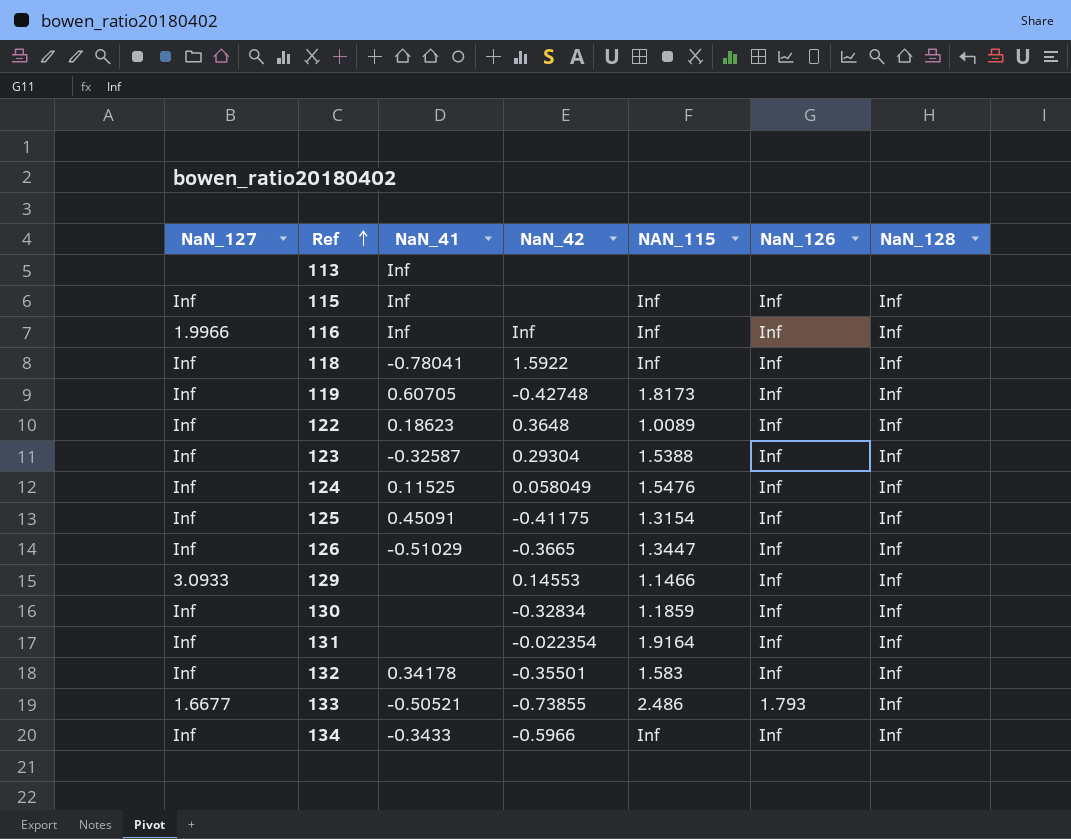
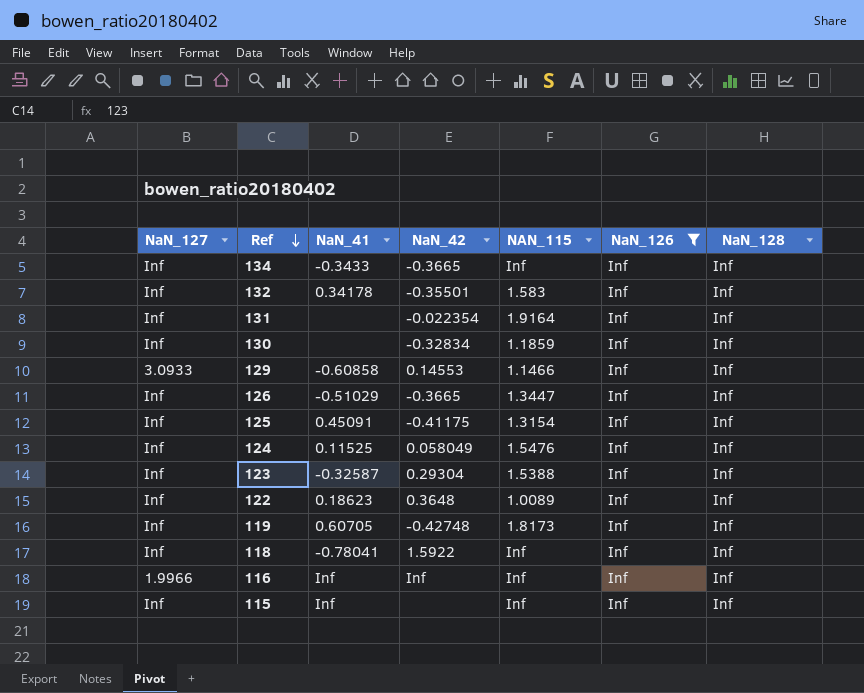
filter: none -> NaN_126 = Inf
row order: Ref ascending -> Ref descending
134 | NaN_42: -0.5966 -> -0.3665
129 | NaN_41: none -> -0.60858

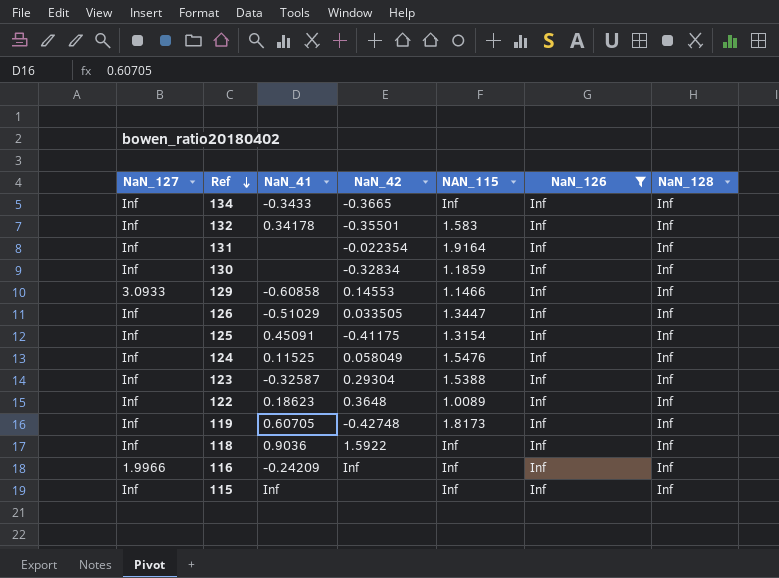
126 | NaN_42: -0.3665 -> 0.033505
118 | NaN_41: -0.78041 -> 0.9036
116 | NaN_41: Inf -> -0.24209

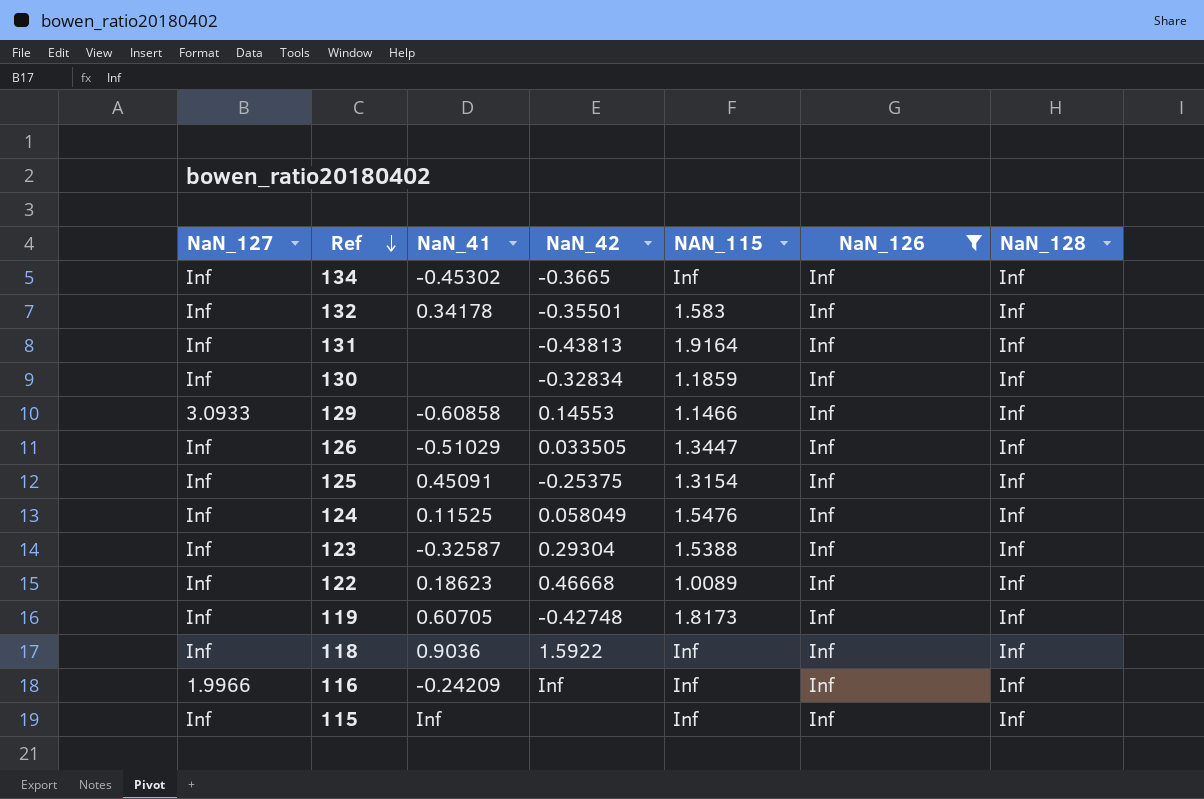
134 | NaN_41: -0.3433 -> -0.45302
131 | NaN_42: -0.022354 -> -0.43813
125 | NaN_42: -0.41175 -> -0.25375
122 | NaN_42: 0.3648 -> 0.46668

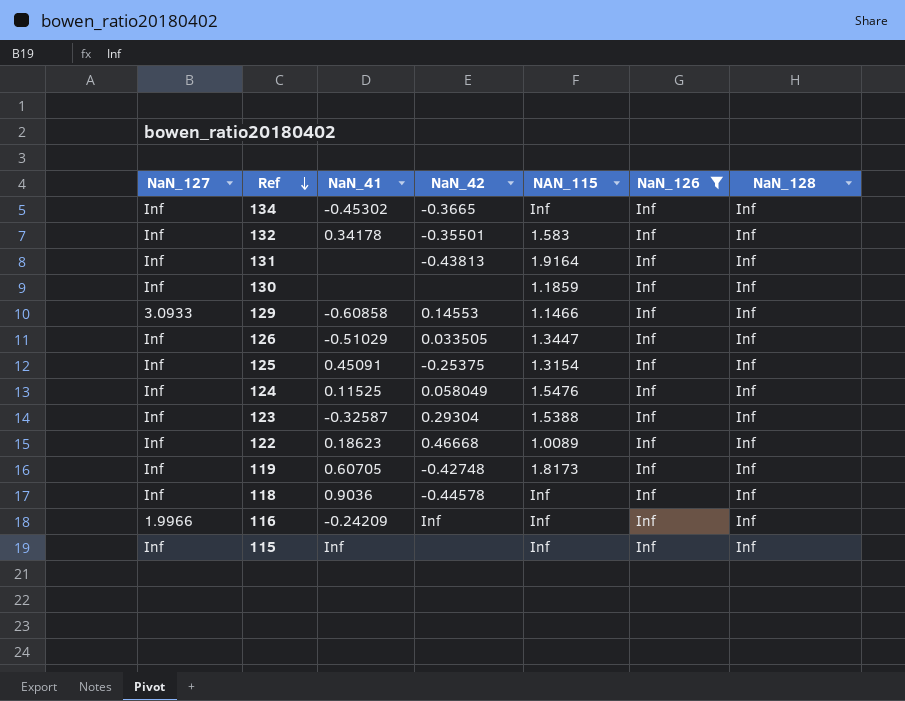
130 | NaN_42: -0.32834 -> none
118 | NaN_42: 1.5922 -> -0.44578

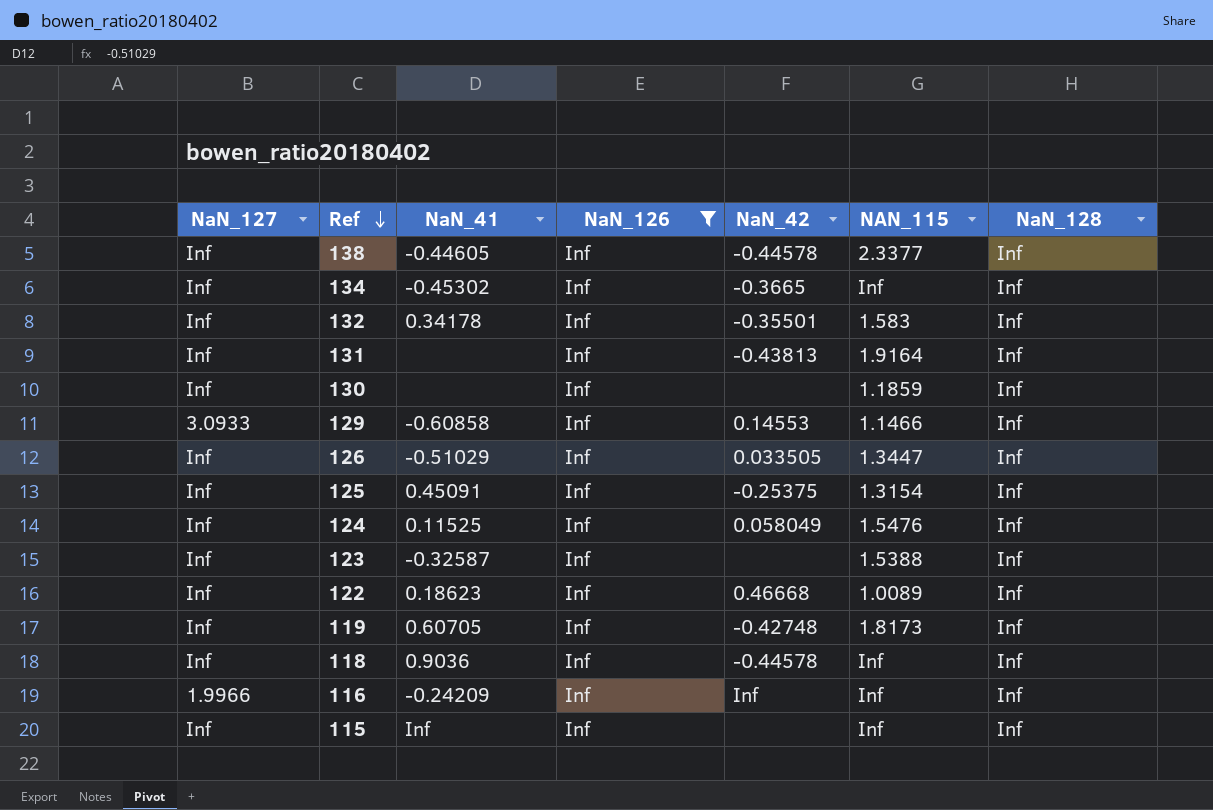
column NaN_126 | position: 6 -> 4
row 138: none -> Inf | -0.44605 | Inf | -0.44578 | 2.3377 | Inf
123 | NaN_42: 0.29304 -> none

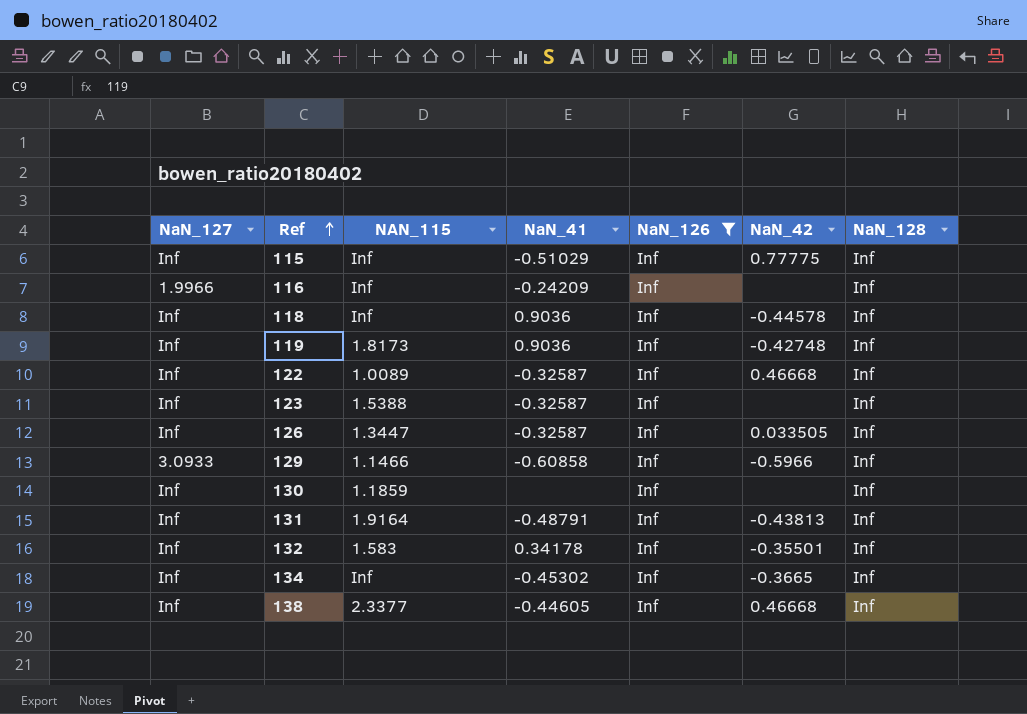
row order: Ref descending -> Ref ascending
column NAN_115 | position: 6 -> 3
row 125: Inf | 0.45091 | Inf | -0.25375 | 1.3154 | Inf -> none
row 124: Inf | 0.11525 | Inf | 0.058049 | 1.5476 | Inf -> none
115 | NaN_41: Inf -> -0.51029
115 | NaN_42: none -> 0.77775
116 | NaN_42: Inf -> none
119 | NaN_41: 0.60705 -> 0.9036
122 | NaN_41: 0.18623 -> -0.32587
126 | NaN_41: -0.51029 -> -0.32587
129 | NaN_42: 0.14553 -> -0.5966
131 | NaN_41: none -> -0.48791
138 | NaN_42: -0.44578 -> 0.46668

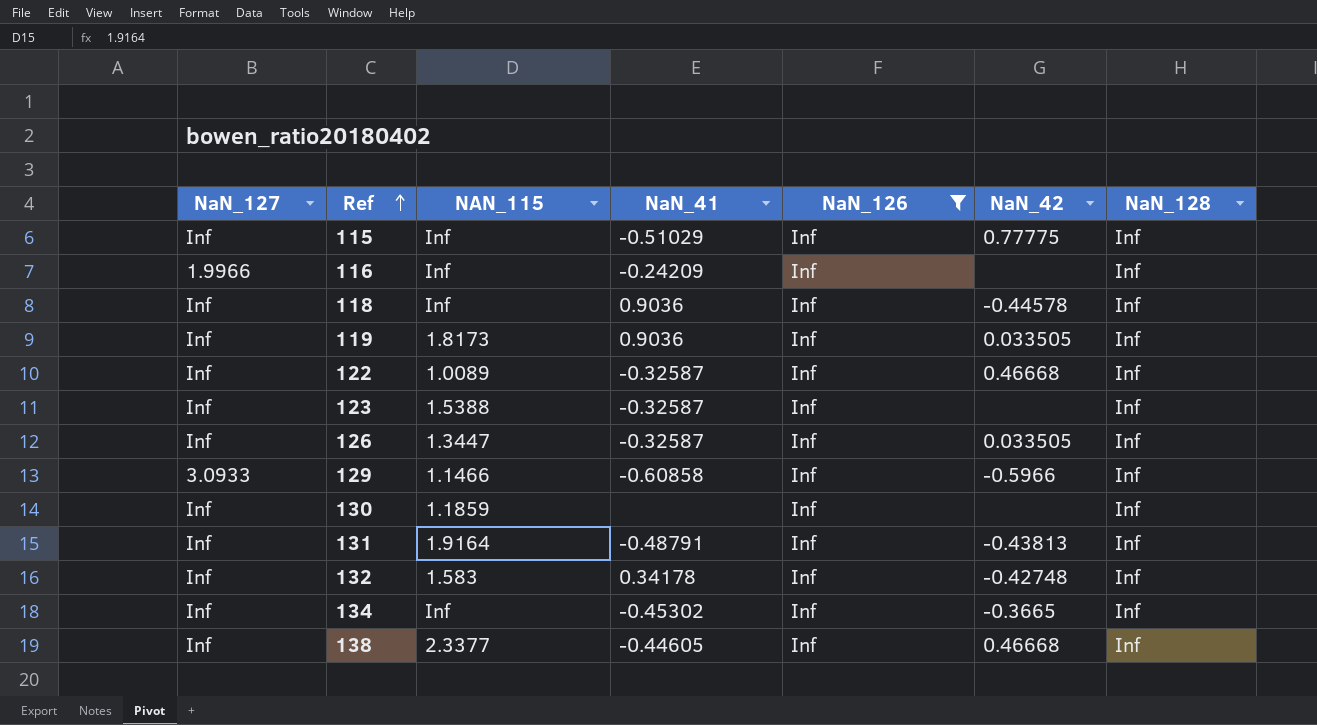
119 | NaN_42: -0.42748 -> 0.033505
132 | NaN_42: -0.35501 -> -0.42748

